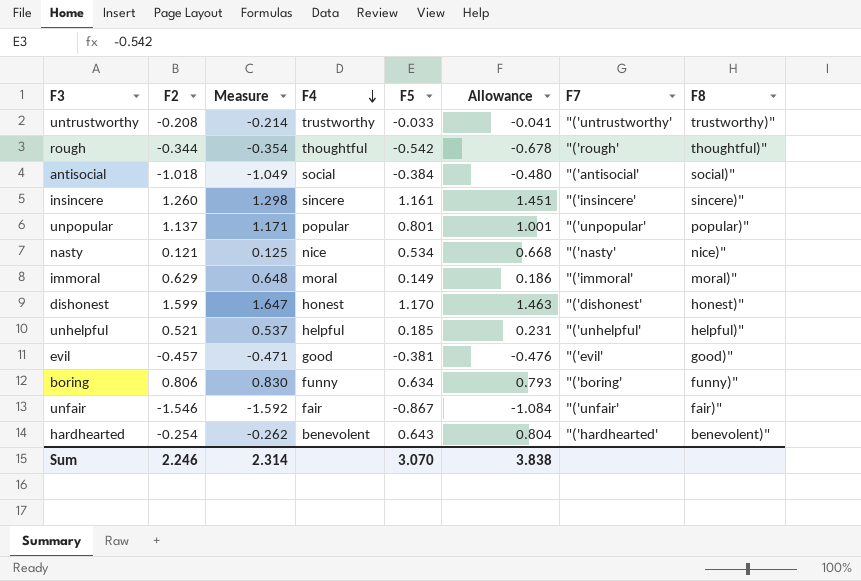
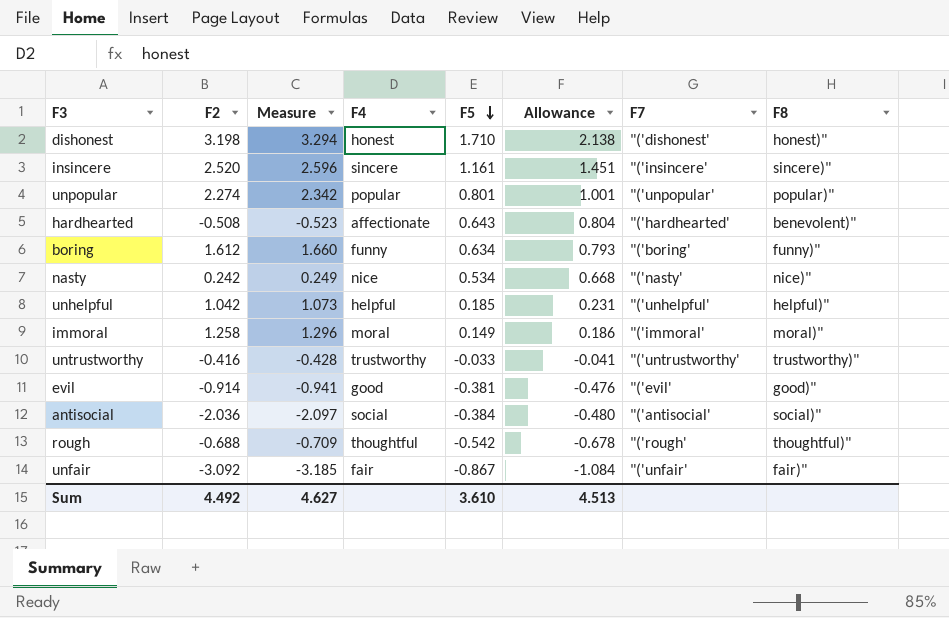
row order: F4 descending -> F5 descending
dishonest | F2: 1.599 -> 3.198
dishonest | Measure: 1.647 -> 3.294
dishonest | F5: 1.170 -> 1.710
dishonest | Allowance: 1.463 -> 2.138
insincere | F2: 1.260 -> 2.520
insincere | Measure: 1.298 -> 2.596
unpopular | F2: 1.137 -> 2.274
unpopular | Measure: 1.171 -> 2.342
hardhearted | F2: -0.254 -> -0.508
hardhearted | Measure: -0.262 -> -0.523
hardhearted | F4: benevolent -> affectionate
boring | F2: 0.806 -> 1.612
boring | Measure: 0.830 -> 1.660
nasty | F2: 0.121 -> 0.242
nasty | Measure: 0.125 -> 0.249
unhelpful | F2: 0.521 -> 1.042
unhelpful | Measure: 0.537 -> 1.073
immoral | F2: 0.629 -> 1.258
immoral | Measure: 0.648 -> 1.296
untrustworthy | F2: -0.208 -> -0.416
untrustworthy | Measure: -0.214 -> -0.428
evil | F2: -0.457 -> -0.914
evil | Measure: -0.471 -> -0.941
antisocial | F2: -1.018 -> -2.036
antisocial | Measure: -1.049 -> -2.097
rough | F2: -0.344 -> -0.688
rough | Measure: -0.354 -> -0.709
unfair | F2: -1.546 -> -3.092
unfair | Measure: -1.592 -> -3.185
Sum | F2: 2.246 -> 4.492
Sum | Measure: 2.314 -> 4.627
Sum | F5: 3.070 -> 3.610
Sum | Allowance: 3.838 -> 4.513

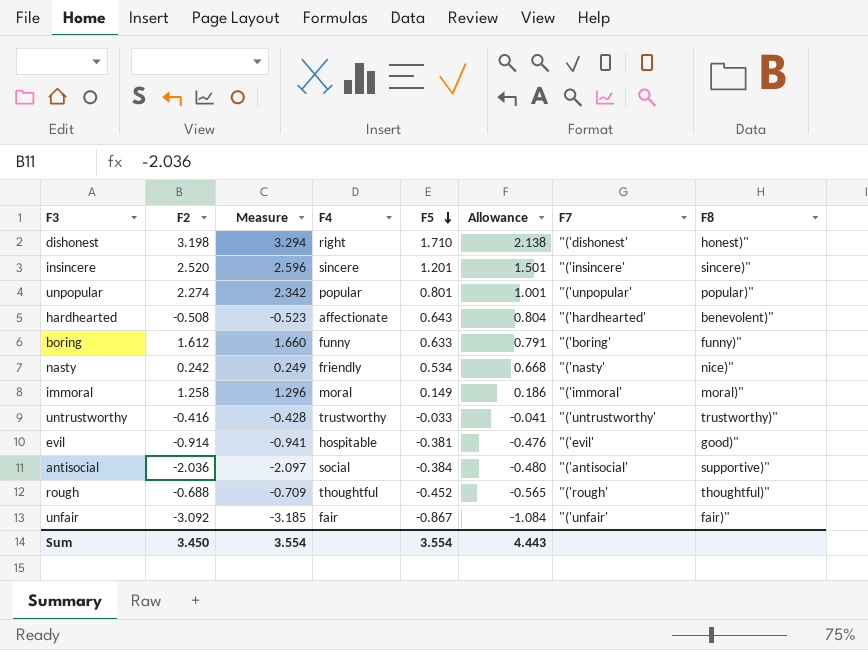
row unhelpful: 1.042 | 1.073 | helpful | 0.185 | 0.231 | "('unhelpful' | helpful)" -> none
dishonest | F4: honest -> right
insincere | F5: 1.161 -> 1.201
insincere | Allowance: 1.451 -> 1.501
boring | F5: 0.634 -> 0.633
boring | Allowance: 0.793 -> 0.791
nasty | F4: nice -> friendly
evil | F4: good -> hospitable
antisocial | F8: social)" -> supportive)"
rough | F5: -0.542 -> -0.452
rough | Allowance: -0.678 -> -0.565
Sum | F2: 4.492 -> 3.450
Sum | Measure: 4.627 -> 3.554
Sum | F5: 3.610 -> 3.554
Sum | Allowance: 4.513 -> 4.443

